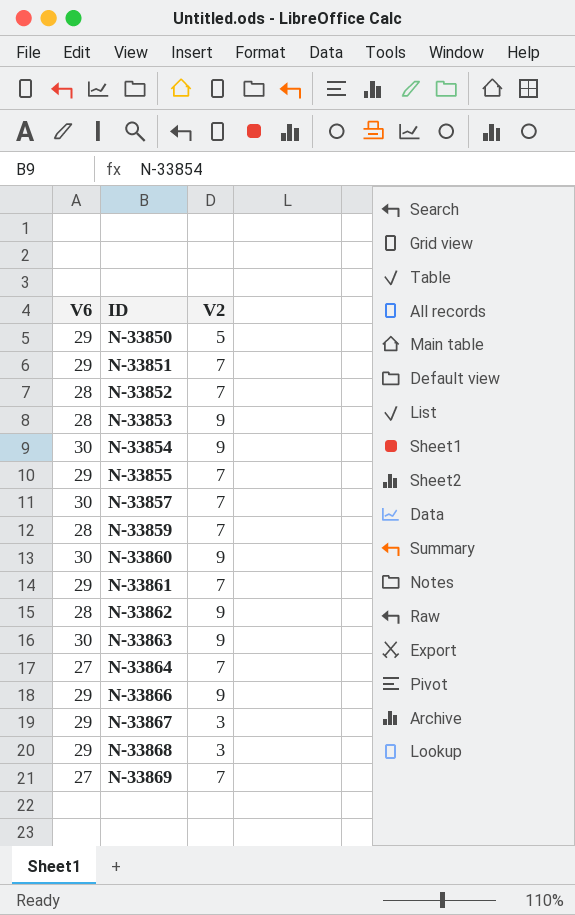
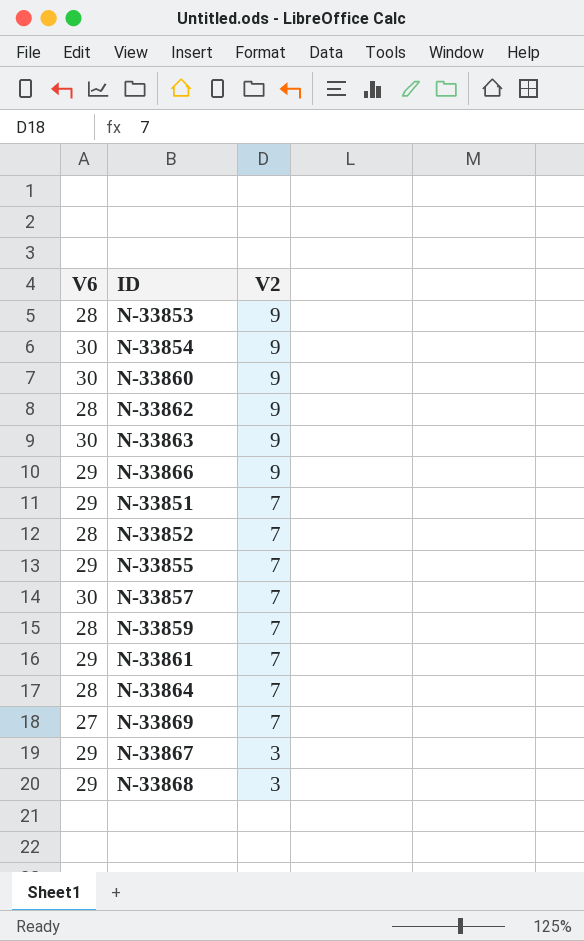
row order: ID ascending -> V2 descending
row N-33850: 29 | 5 -> none
N-33864 | V6: 27 -> 28

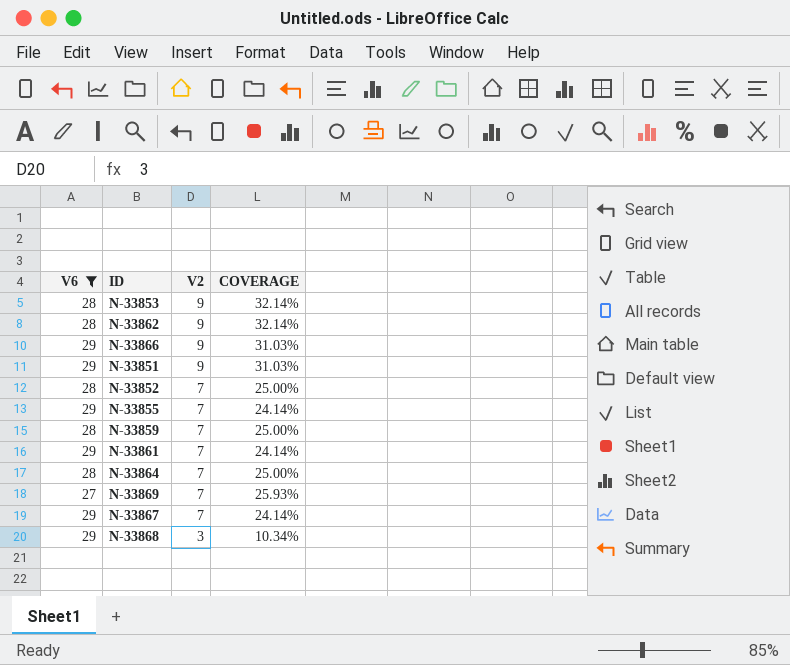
filter: none -> V6 != 30
column COVERAGE | formula: none -> [V2] / [V6]
N-33851 | V2: 7 -> 9
N-33867 | V2: 3 -> 7

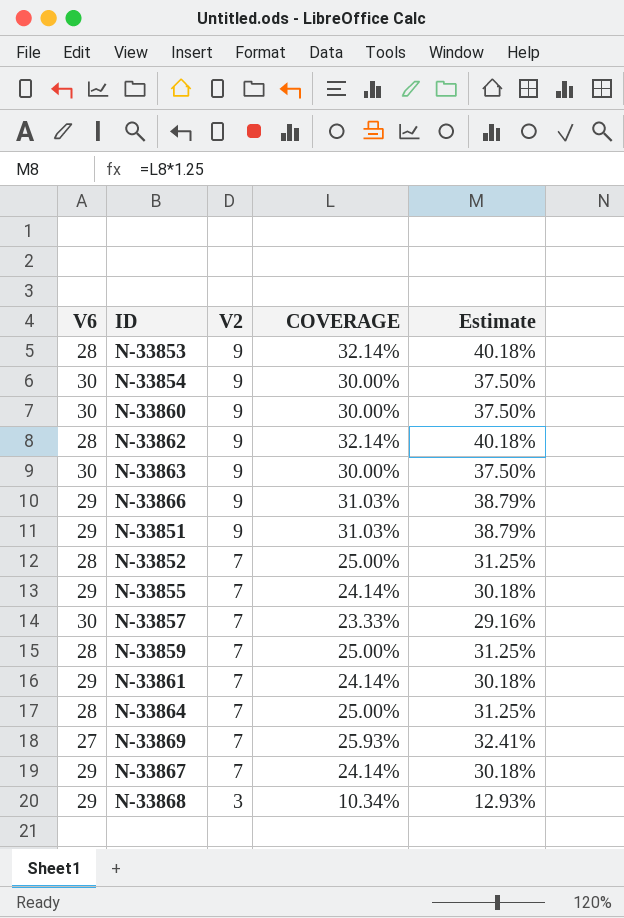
filter: V6 != 30 -> none
column Estimate | formula: none -> [COVERAGE] * 1.25

